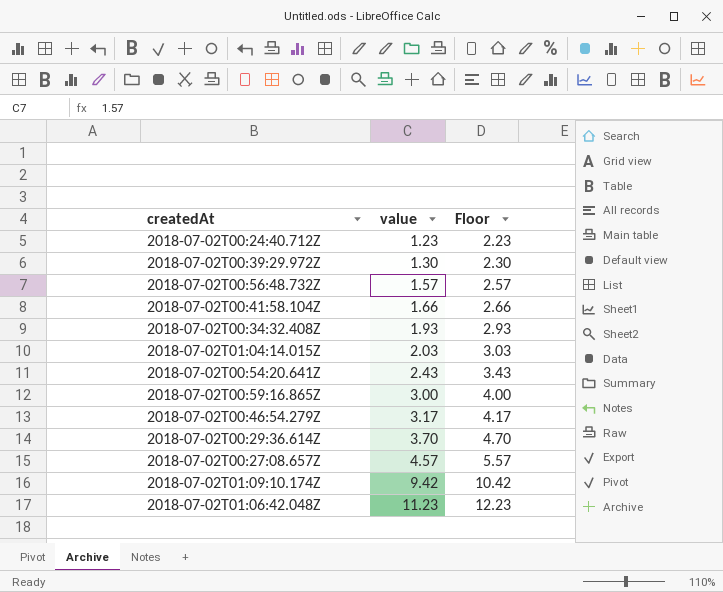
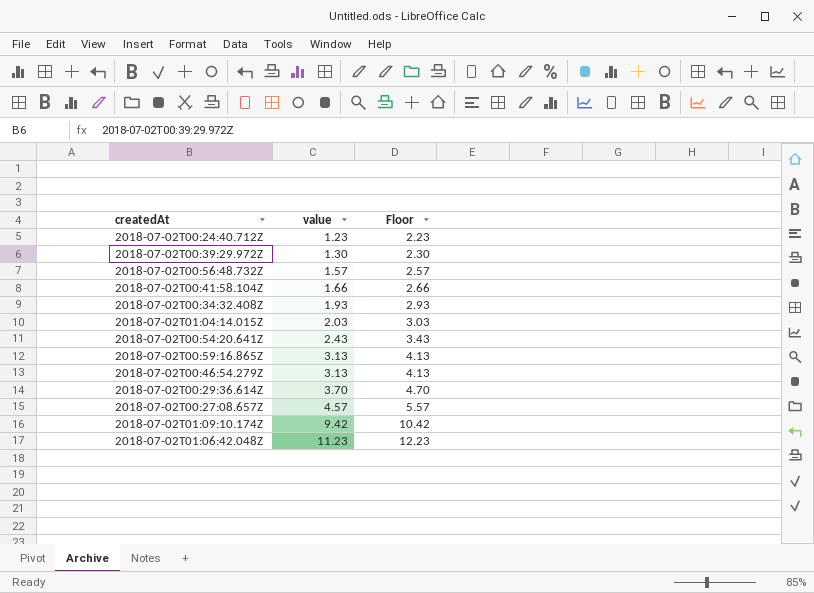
2018-07-02T00:59:16.865Z | value: 3.00 -> 3.13
2018-07-02T00:59:16.865Z | Floor: 4.00 -> 4.13
2018-07-02T00:46:54.279Z | value: 3.17 -> 3.13
2018-07-02T00:46:54.279Z | Floor: 4.17 -> 4.13

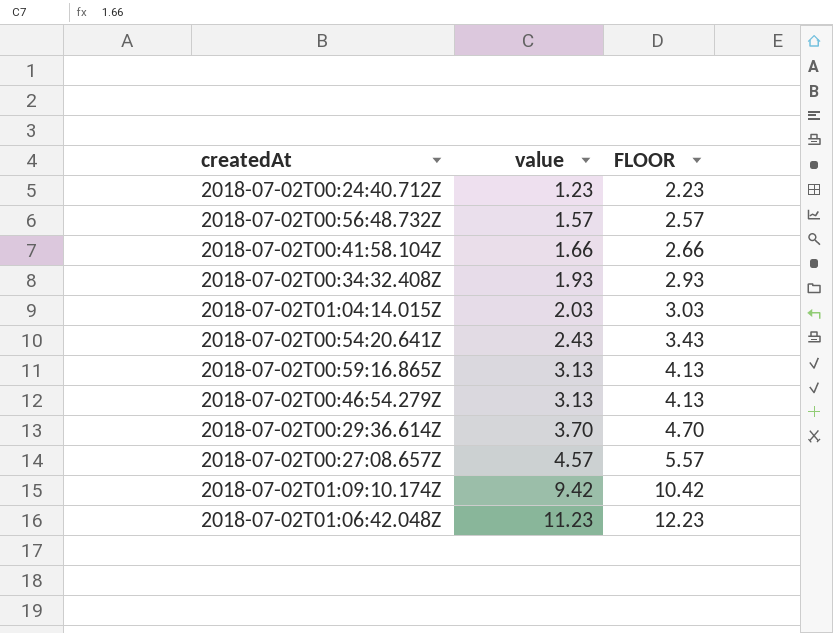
column name: Floor -> FLOOR
row 2018-07-02T00:39:29.972Z: 1.30 | 2.30 -> none

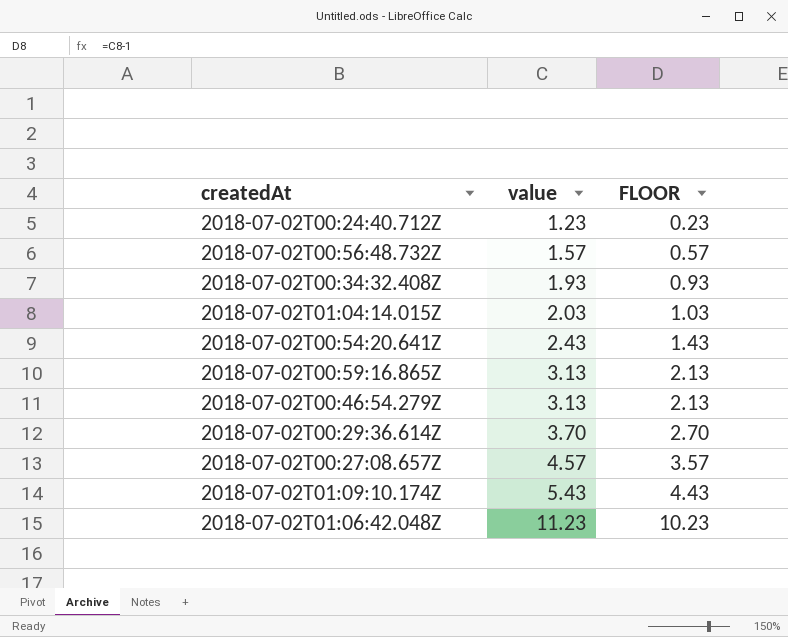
column FLOOR | formula: [value] + 1 -> [value] - 1
row 2018-07-02T00:41:58.104Z: 1.66 | 2.66 -> none
2018-07-02T01:09:10.174Z | value: 9.42 -> 5.43

